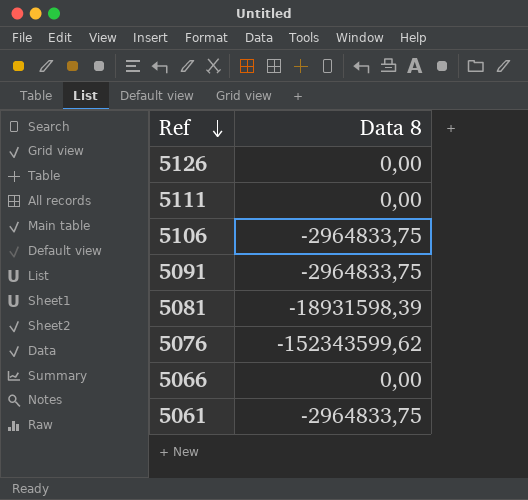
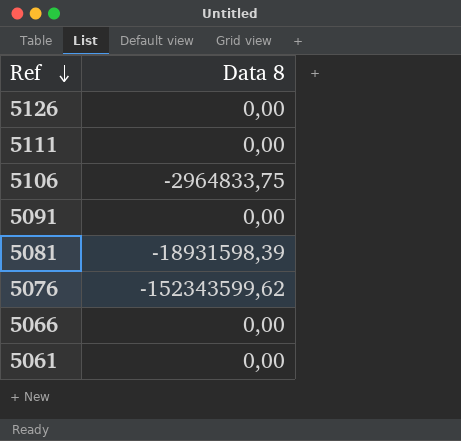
5091 | Data 8: -2964833,75 -> 0,00
5061 | Data 8: -2964833,75 -> 0,00

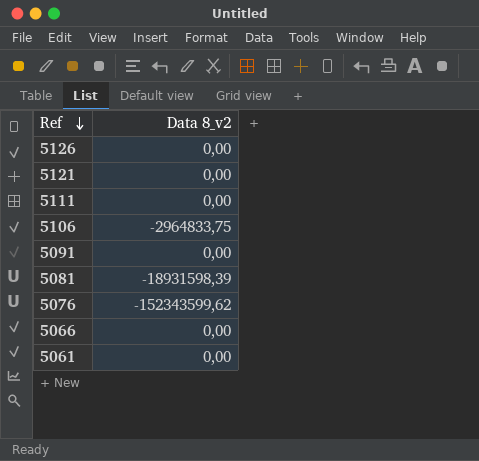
column name: Data 8 -> Data 8_v2
row 5121: none -> 0,00

